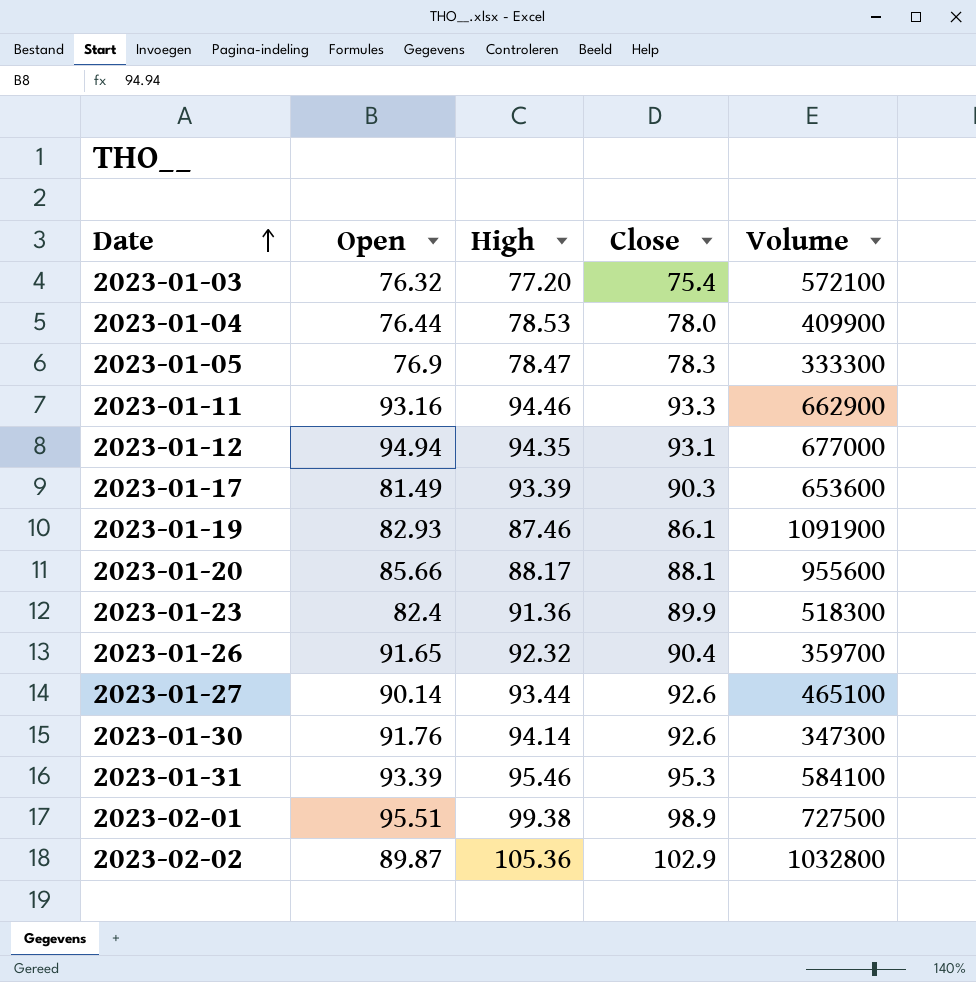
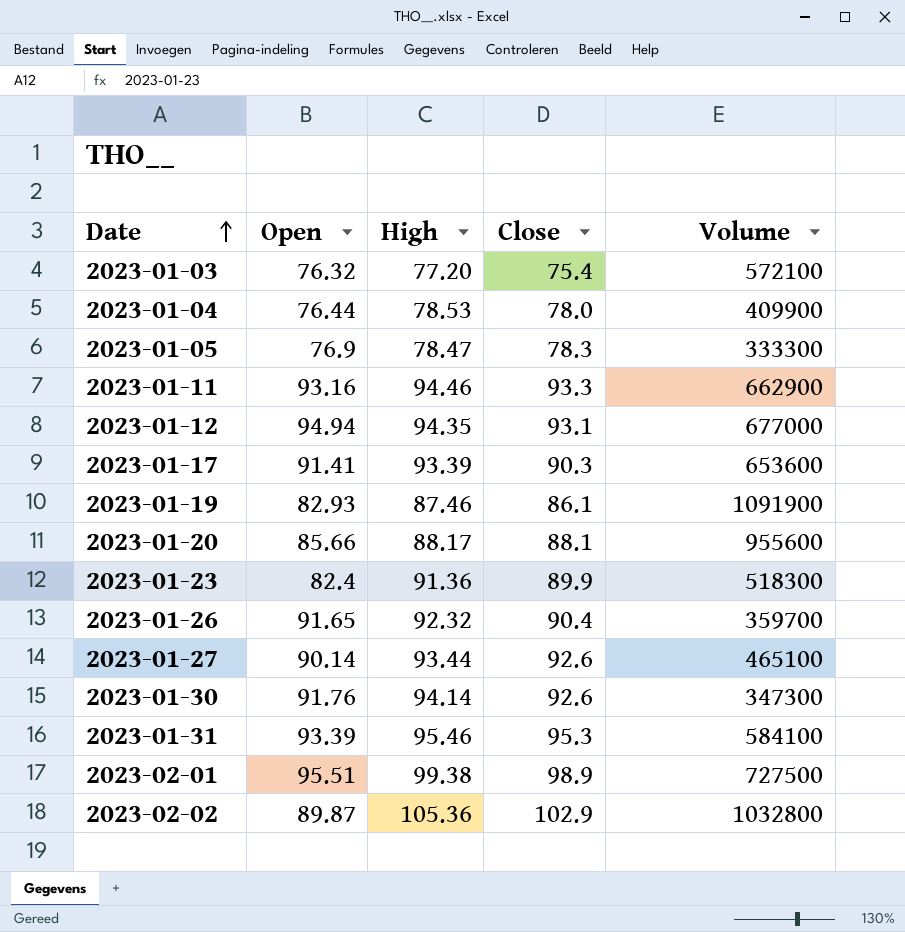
2023-01-17 | Open: 81.49 -> 91.41

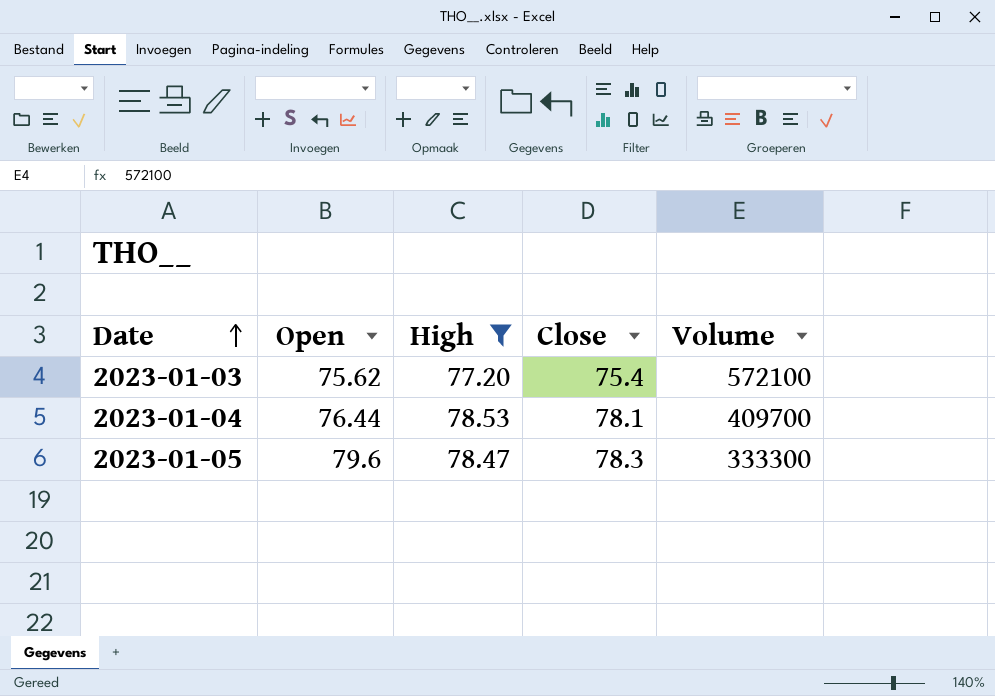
filter: none -> High <= 78.53
2023-01-03 | Open: 76.32 -> 75.62
2023-01-04 | Close: 78.0 -> 78.1
2023-01-04 | Volume: 409900 -> 409700
2023-01-05 | Open: 76.9 -> 79.6

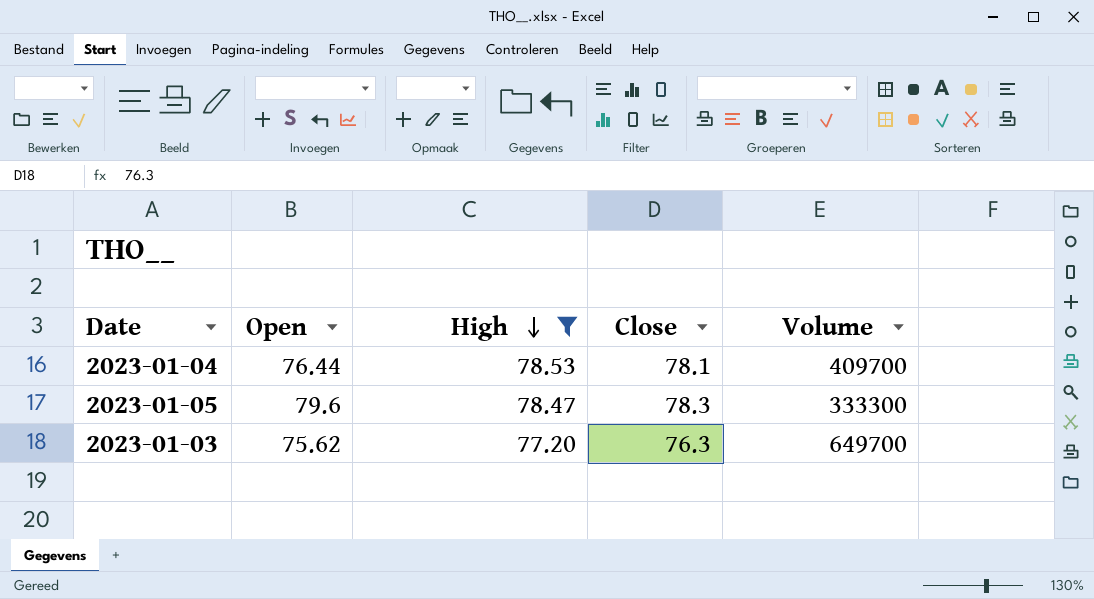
row order: Date ascending -> High descending
2023-01-03 | Close: 75.4 -> 76.3
2023-01-03 | Volume: 572100 -> 649700

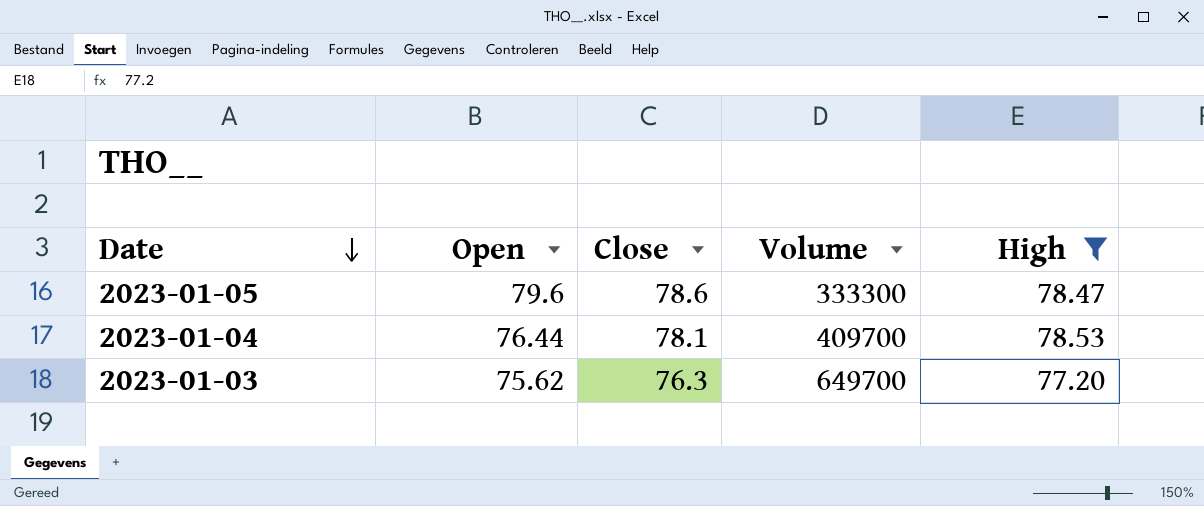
row order: High descending -> Date descending
column High | position: 3 -> 5
2023-01-05 | Close: 78.3 -> 78.6

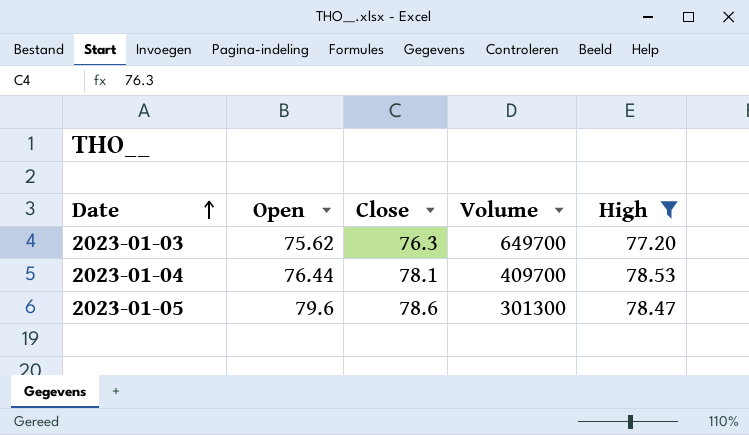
row order: Date descending -> Date ascending
2023-01-05 | Volume: 333300 -> 301300

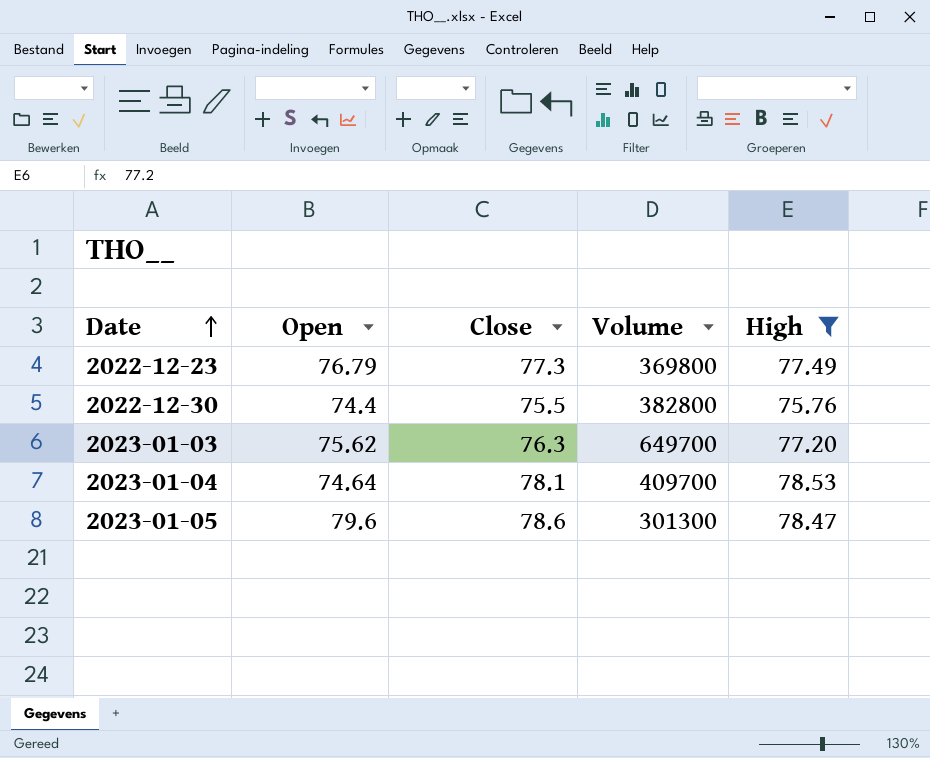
row 2022-12-23: none -> 76.79 | 77.3 | 369800 | 77.49
row 2022-12-30: none -> 74.4 | 75.5 | 382800 | 75.76
2023-01-04 | Open: 76.44 -> 74.64

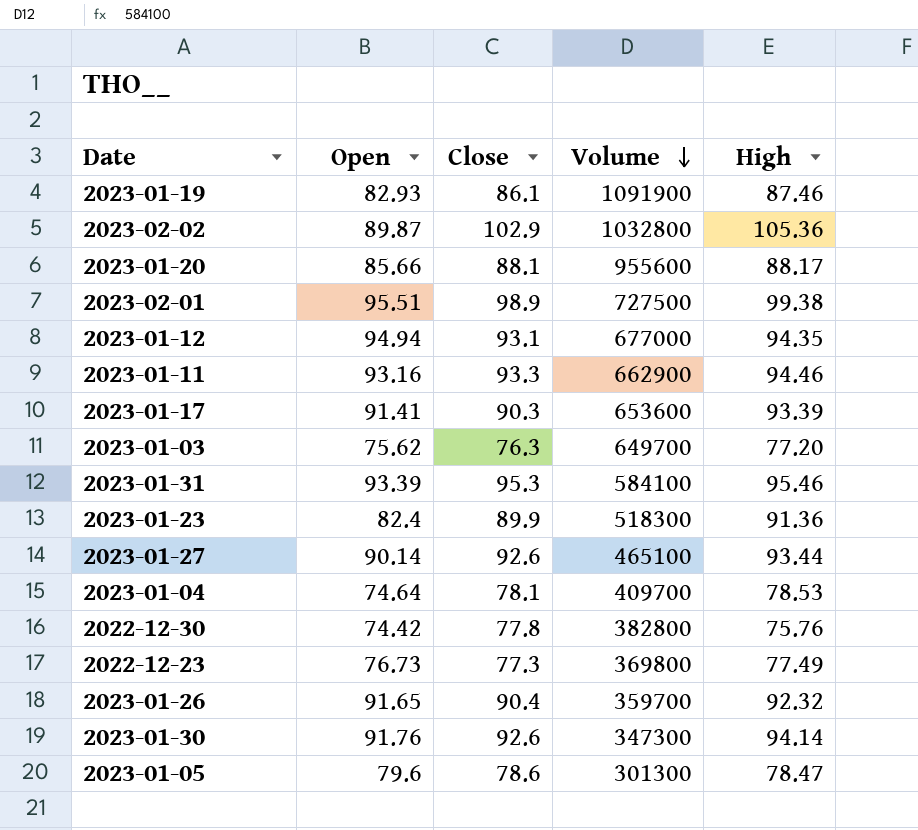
filter: High <= 78.53 -> none
row order: Date ascending -> Volume descending
2022-12-30 | Open: 74.4 -> 74.42
2022-12-30 | Close: 75.5 -> 77.8
2022-12-23 | Open: 76.79 -> 76.73

